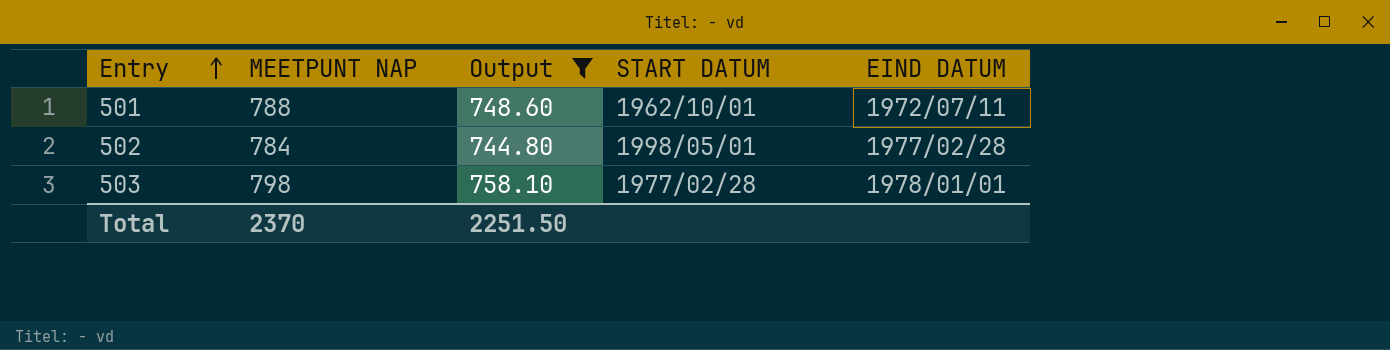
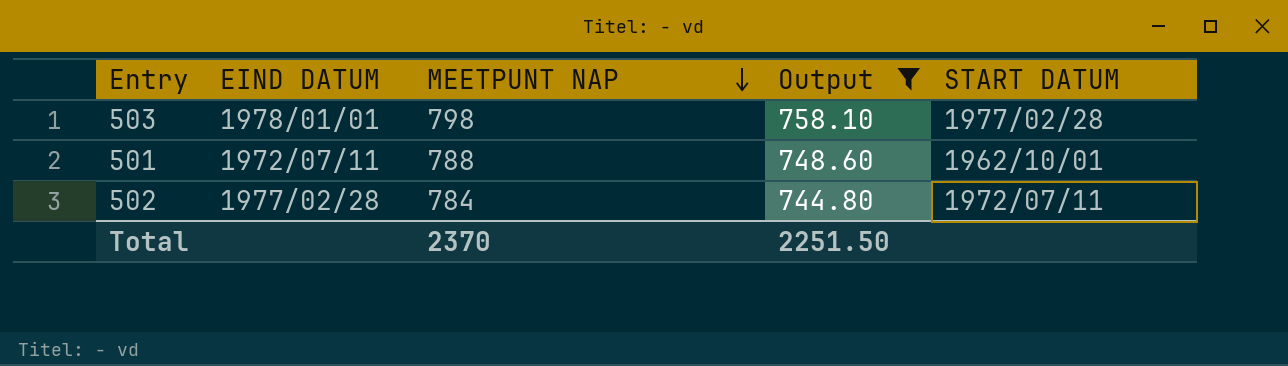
row order: Entry ascending -> MEETPUNT NAP descending
column EIND DATUM | position: 5 -> 2
502 | START DATUM: 1998/05/01 -> 1972/07/11

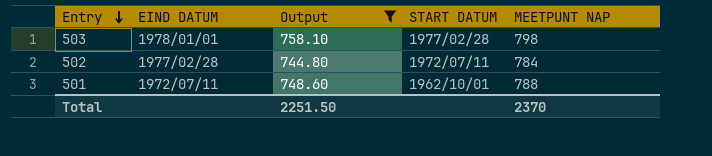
row order: MEETPUNT NAP descending -> Entry descending
column MEETPUNT NAP | position: 3 -> 5

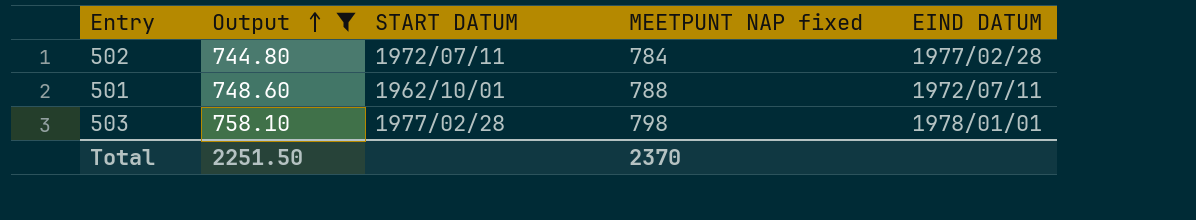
row order: Entry descending -> Output ascending
column name: MEETPUNT NAP -> MEETPUNT NAP fixed
column EIND DATUM | position: 2 -> 5

